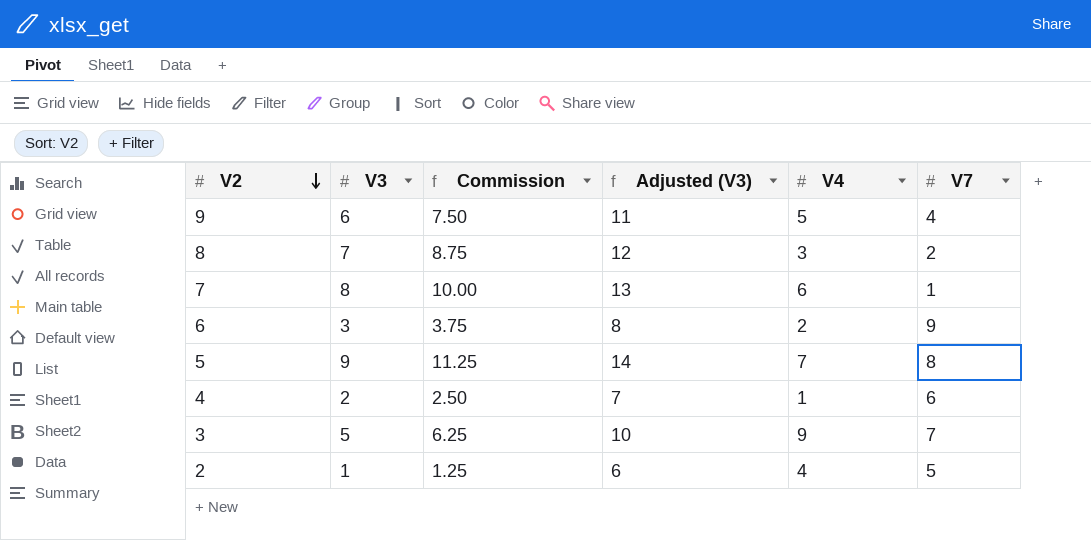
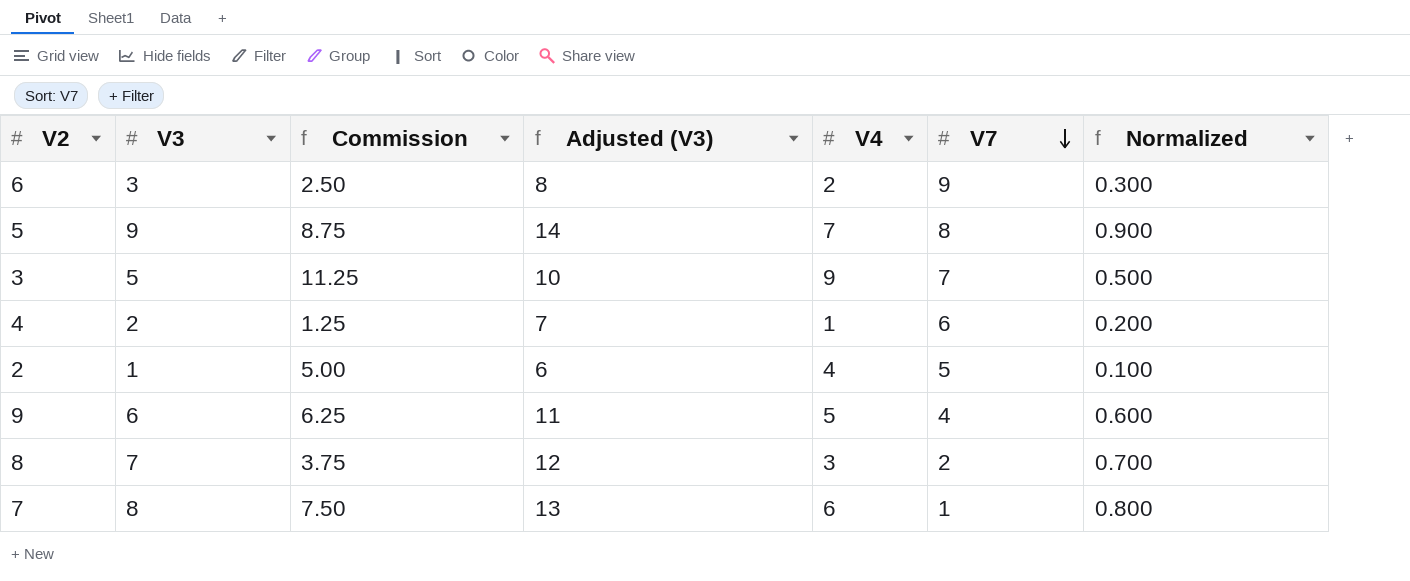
row order: V2 descending -> V7 descending
column Commission | formula: [V3] * 1.25 -> [V4] * 1.25
column Normalized | formula: none -> [V3] * 0.1

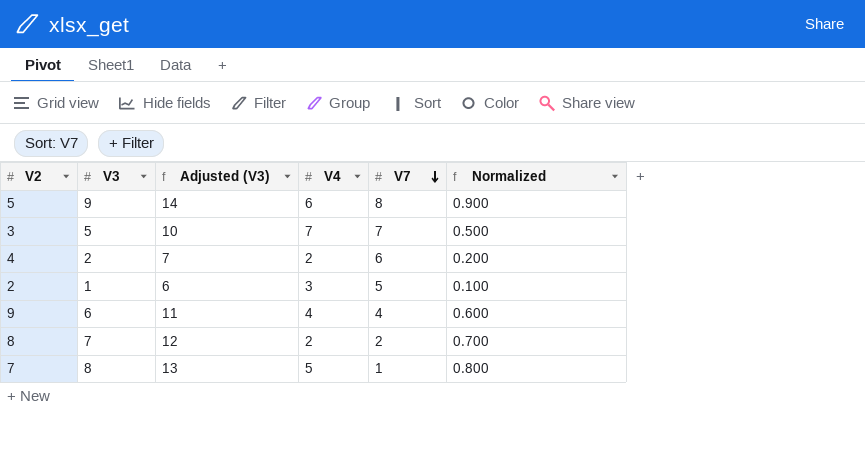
column Commission | formula: [V4] * 1.25 -> none
row 6: 3 | 2.50 | 8 | 2 | 9 | 0.300 -> none
5 | V4: 7 -> 6
3 | V4: 9 -> 7
4 | V4: 1 -> 2
2 | V4: 4 -> 3
9 | V4: 5 -> 4
8 | V4: 3 -> 2
7 | V4: 6 -> 5

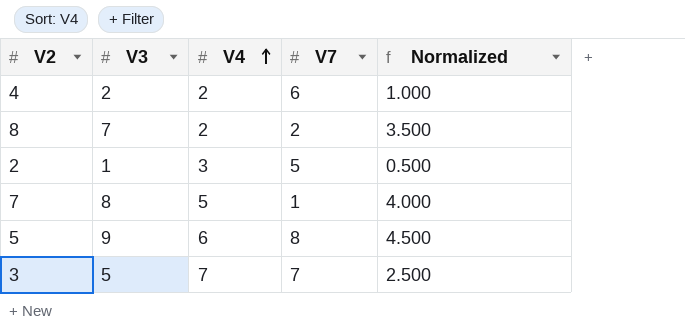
row order: V7 descending -> V4 ascending
column Adjusted (V3) | formula: [V3] + 5 -> none
column Normalized | formula: [V3] * 0.1 -> [V3] * 0.5
row 9: 6 | 11 | 4 | 4 | 0.600 -> none

